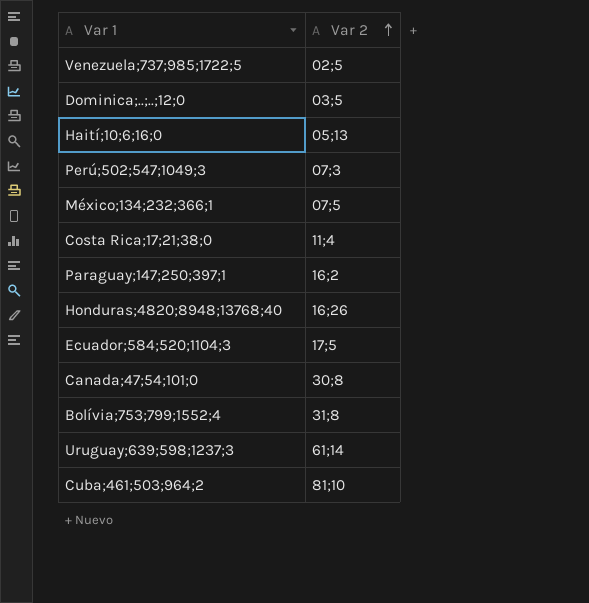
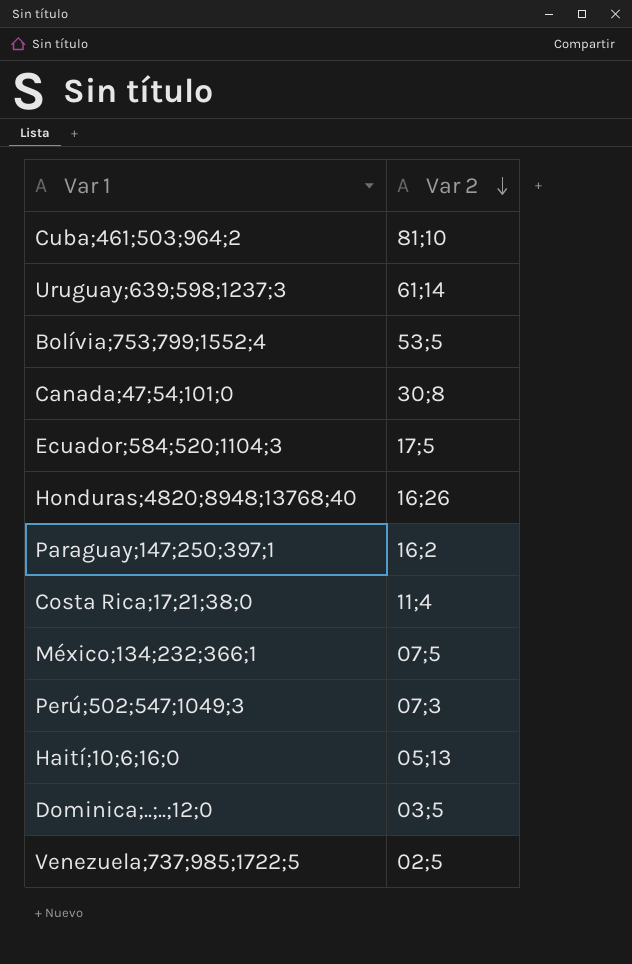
row order: Var 2 ascending -> Var 2 descending
Bolívia;753;799;1552;4 | Var 2: 31;8 -> 53;5

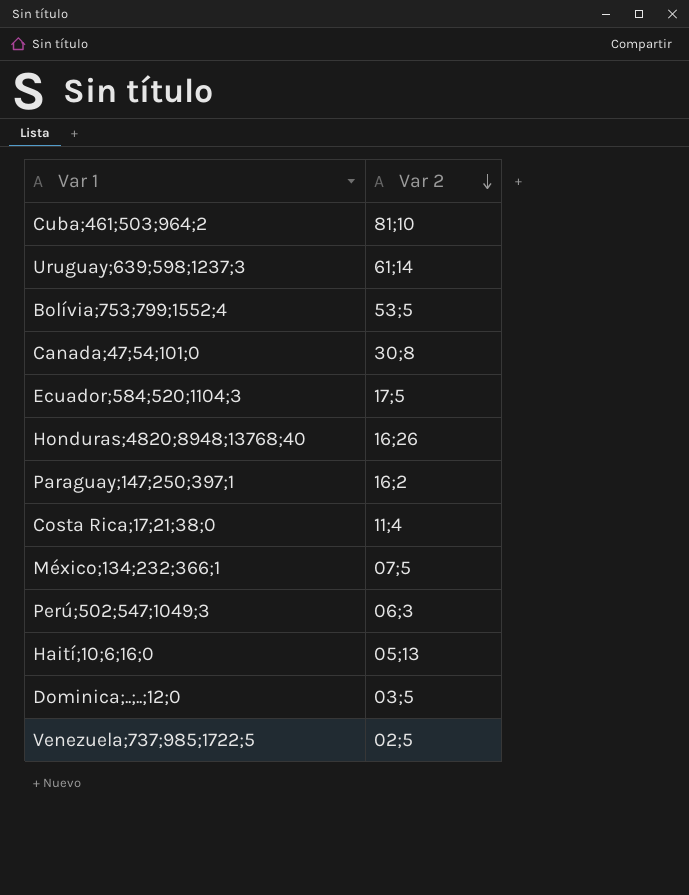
Perú;502;547;1049;3 | Var 2: 07;3 -> 06;3

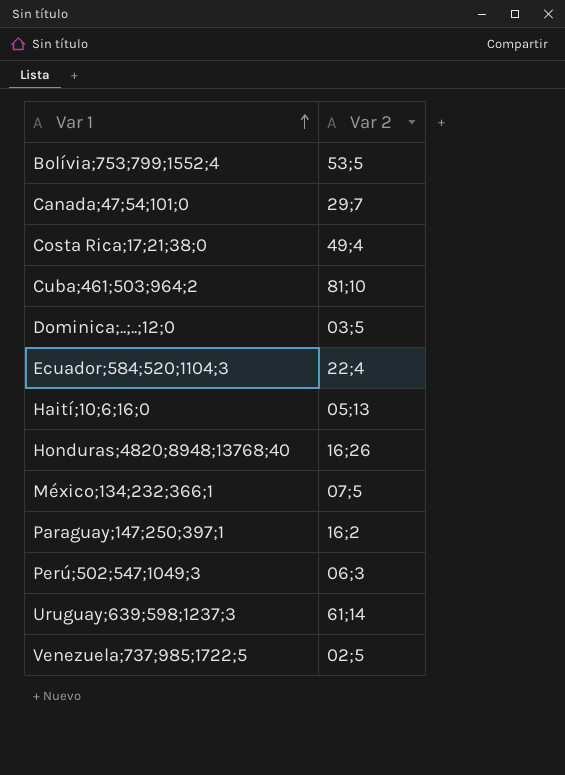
row order: Var 2 descending -> Var 1 ascending
Canada;47;54;101;0 | Var 2: 30;8 -> 29;7
Costa Rica;17;21;38;0 | Var 2: 11;4 -> 49;4
Ecuador;584;520;1104;3 | Var 2: 17;5 -> 22;4

